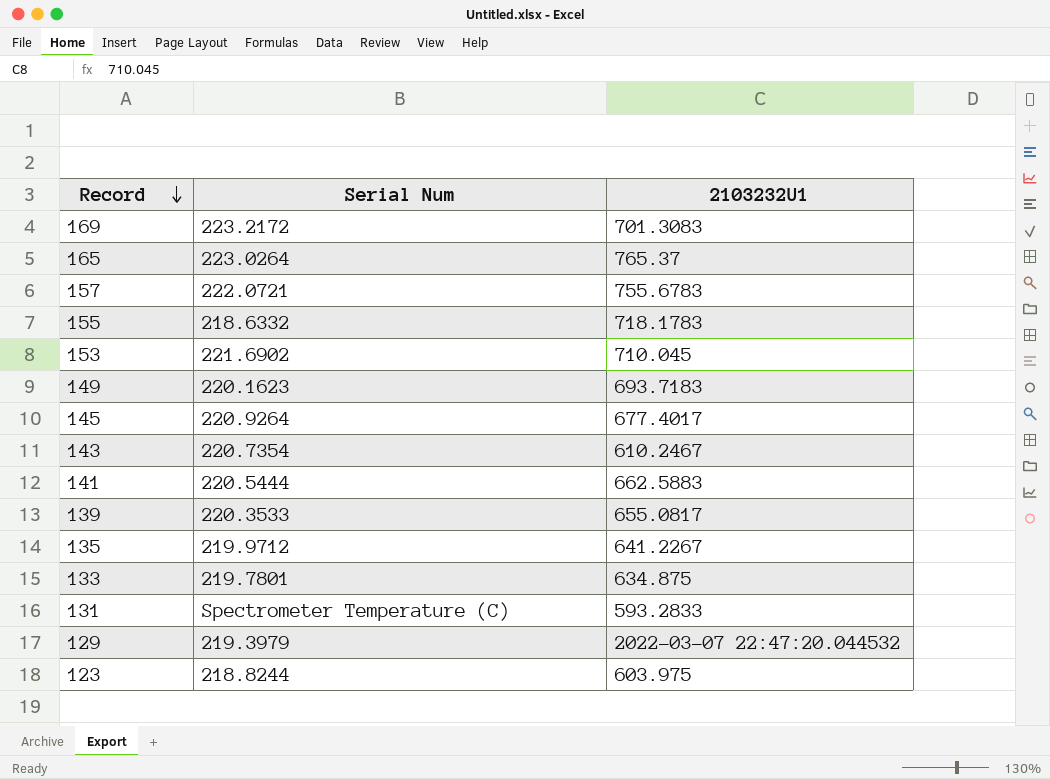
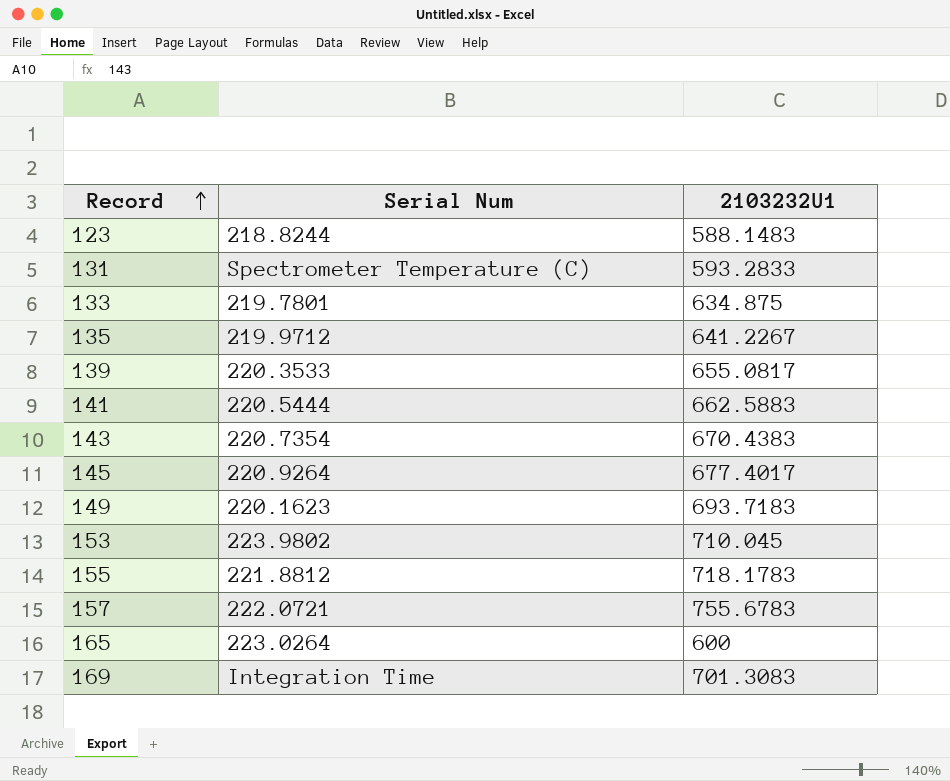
row order: Record descending -> Record ascending
row 129: 219.3979 | 2022-03-07 22:47:20.044532 -> none
123 | 2103232U1: 603.975 -> 588.1483
143 | 2103232U1: 610.2467 -> 670.4383
153 | Serial Num: 221.6902 -> 223.9802
155 | Serial Num: 218.6332 -> 221.8812
165 | 2103232U1: 765.37 -> 600
169 | Serial Num: 223.2172 -> Integration Time

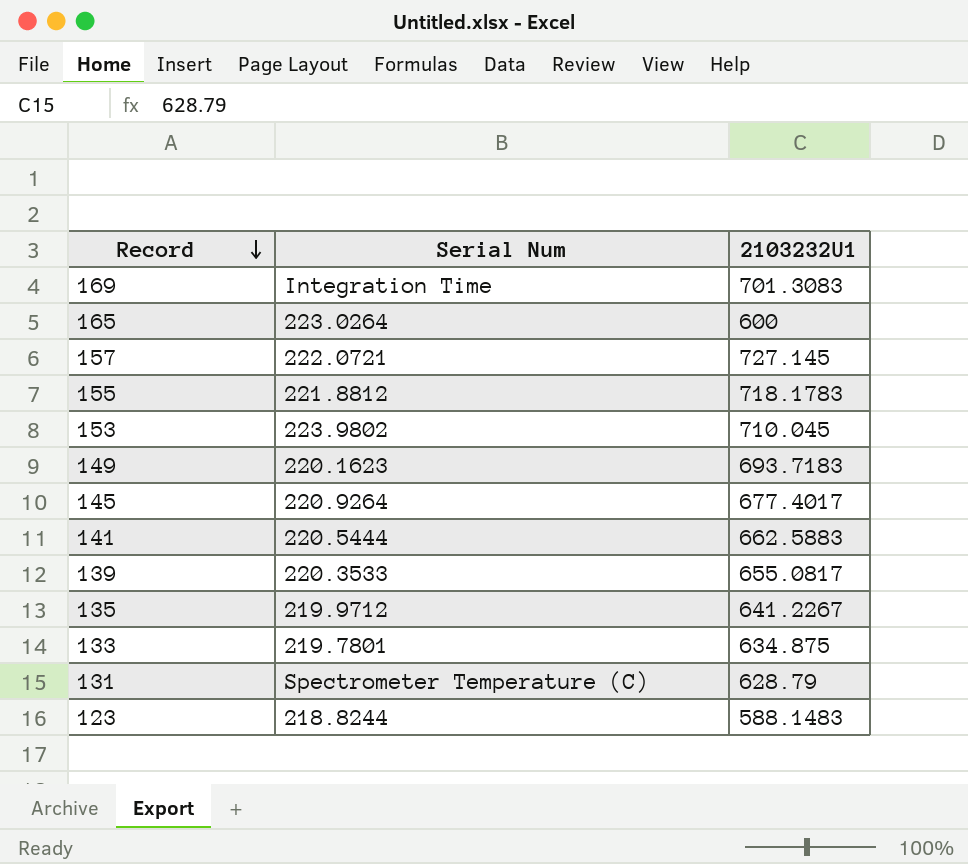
row order: Record ascending -> Record descending
row 143: 220.7354 | 670.4383 -> none
157 | 2103232U1: 755.6783 -> 727.145
131 | 2103232U1: 593.2833 -> 628.79

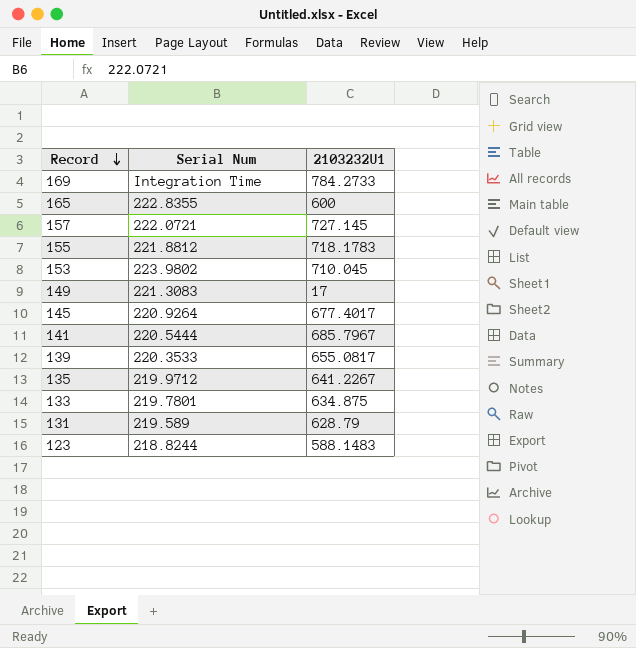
169 | 2103232U1: 701.3083 -> 784.2733
165 | Serial Num: 223.0264 -> 222.8355
149 | Serial Num: 220.1623 -> 221.3083
149 | 2103232U1: 693.7183 -> 17
141 | 2103232U1: 662.5883 -> 685.7967
131 | Serial Num: Spectrometer Temperature (C) -> 219.589

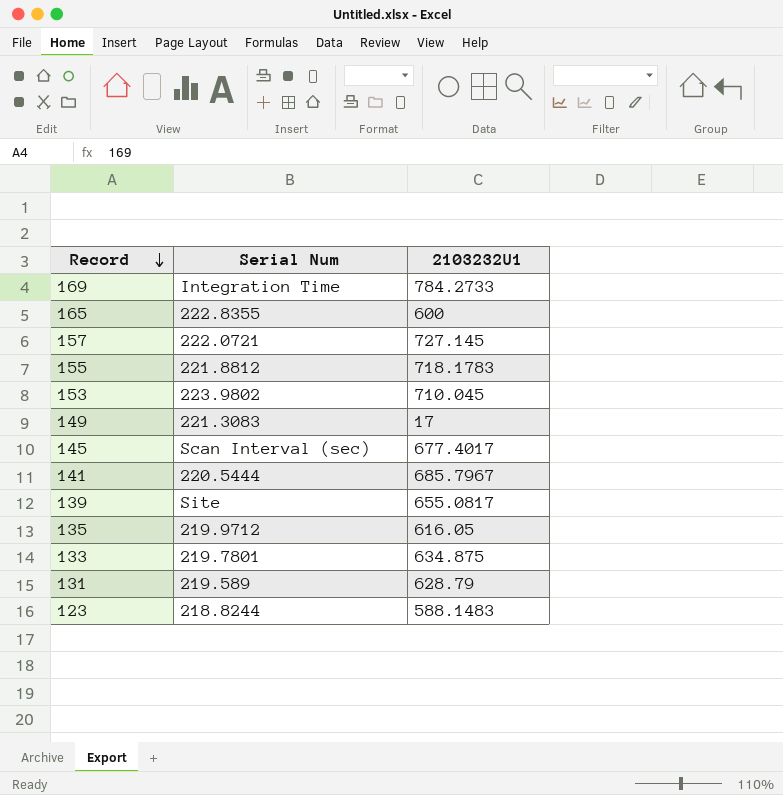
145 | Serial Num: 220.9264 -> Scan Interval (sec)
139 | Serial Num: 220.3533 -> Site
135 | 2103232U1: 641.2267 -> 616.05

